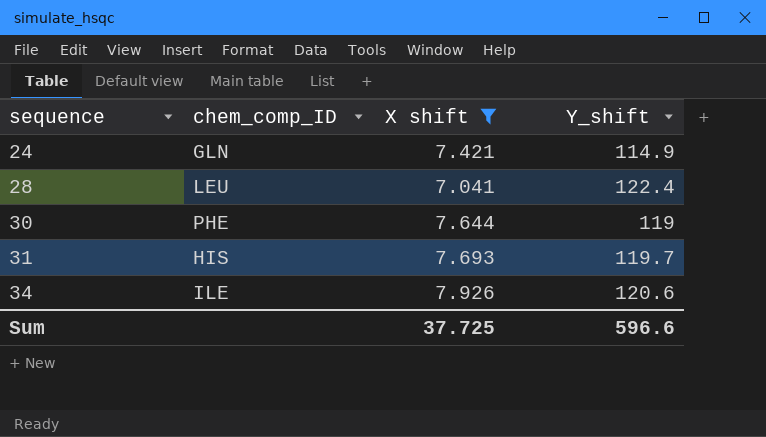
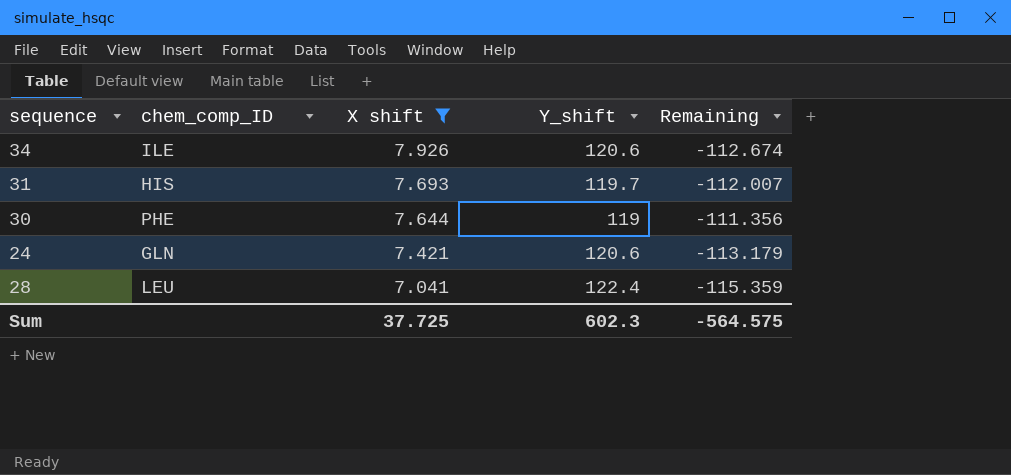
row order: sequence ascending -> X shift descending
column Remaining | formula: none -> [X shift] - [Y_shift]
24 | Y_shift: 114.9 -> 120.6
Sum | Y_shift: 596.6 -> 602.3

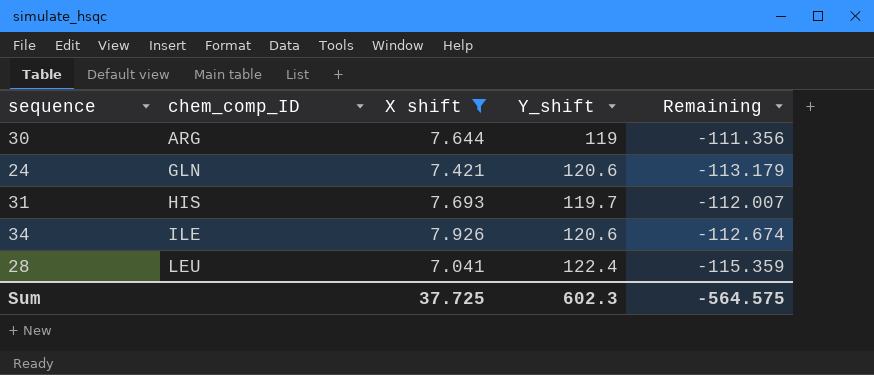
row order: X shift descending -> chem_comp_ID ascending
30 | chem_comp_ID: PHE -> ARG

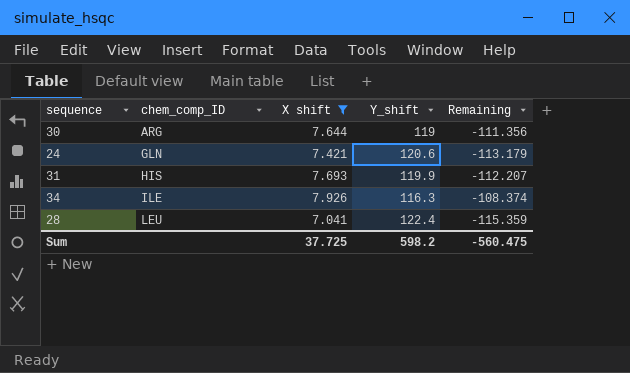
31 | Y_shift: 119.7 -> 119.9
31 | Remaining: -112.007 -> -112.207
34 | Y_shift: 120.6 -> 116.3
34 | Remaining: -112.674 -> -108.374
Sum | Y_shift: 602.3 -> 598.2
Sum | Remaining: -564.575 -> -560.475

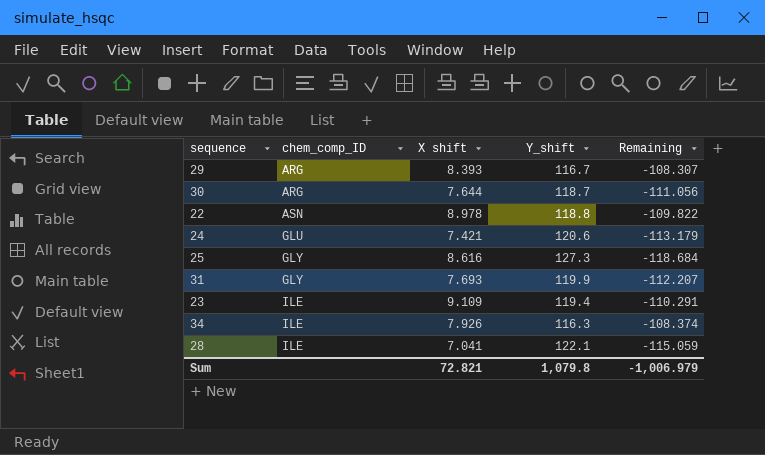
filter: X shift <= 7.926 -> none
30 | Y_shift: 119 -> 118.7
30 | Remaining: -111.356 -> -111.056
24 | chem_comp_ID: GLN -> GLU
31 | chem_comp_ID: HIS -> GLY
28 | chem_comp_ID: LEU -> ILE
28 | Y_shift: 122.4 -> 122.1
28 | Remaining: -115.359 -> -115.059
Sum | X shift: 37.725 -> 72.821
Sum | Y_shift: 598.2 -> 1,079.8
Sum | Remaining: -560.475 -> -1,006.979

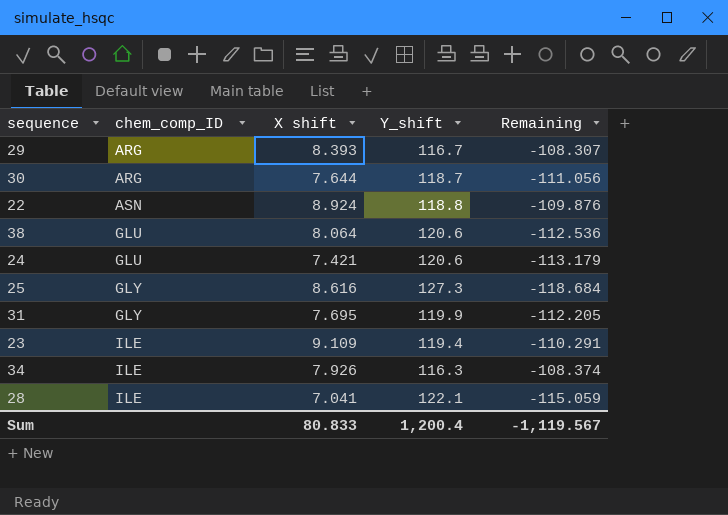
22 | X shift: 8.978 -> 8.924
22 | Remaining: -109.822 -> -109.876
row 38: none -> GLU | 8.064 | 120.6 | -112.536
31 | X shift: 7.693 -> 7.695
31 | Remaining: -112.207 -> -112.205
Sum | X shift: 72.821 -> 80.833
Sum | Y_shift: 1,079.8 -> 1,200.4
Sum | Remaining: -1,006.979 -> -1,119.567

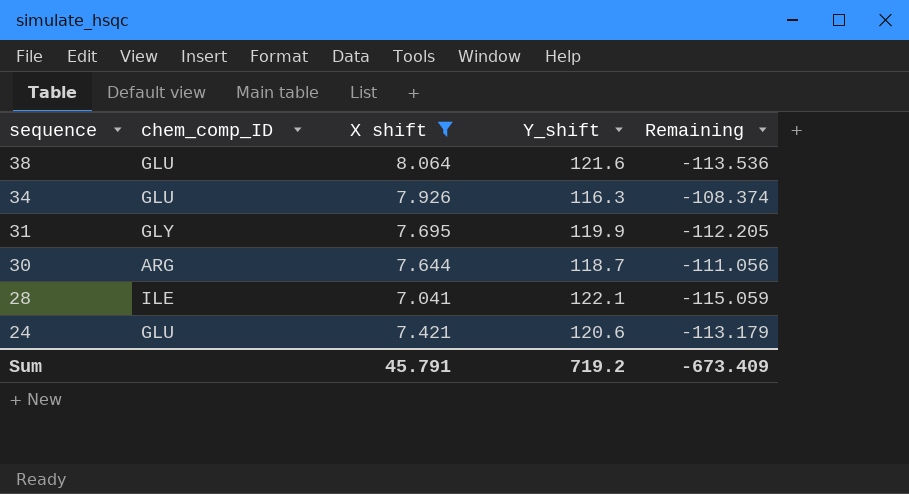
filter: none -> X shift <= 8.064
row order: chem_comp_ID ascending -> sequence descending
38 | Y_shift: 120.6 -> 121.6
38 | Remaining: -112.536 -> -113.536
34 | chem_comp_ID: ILE -> GLU
Sum | X shift: 80.833 -> 45.791
Sum | Y_shift: 1,200.4 -> 719.2
Sum | Remaining: -1,119.567 -> -673.409

